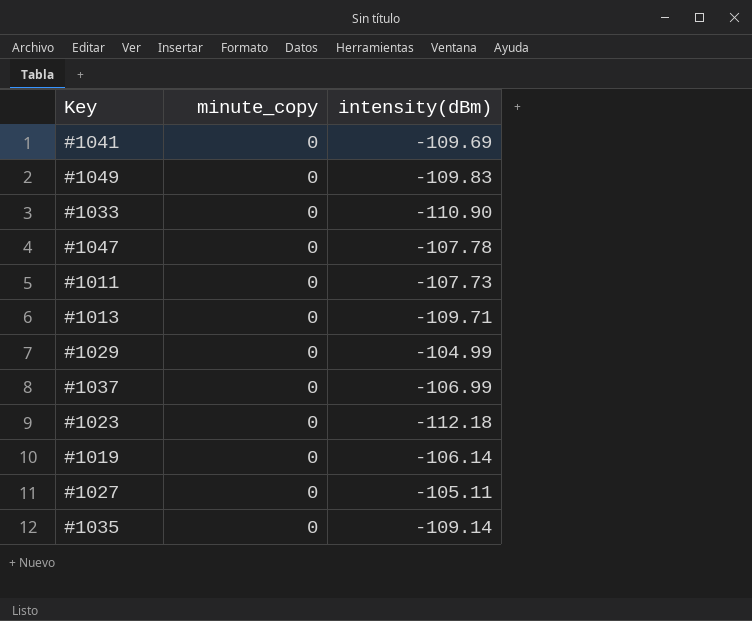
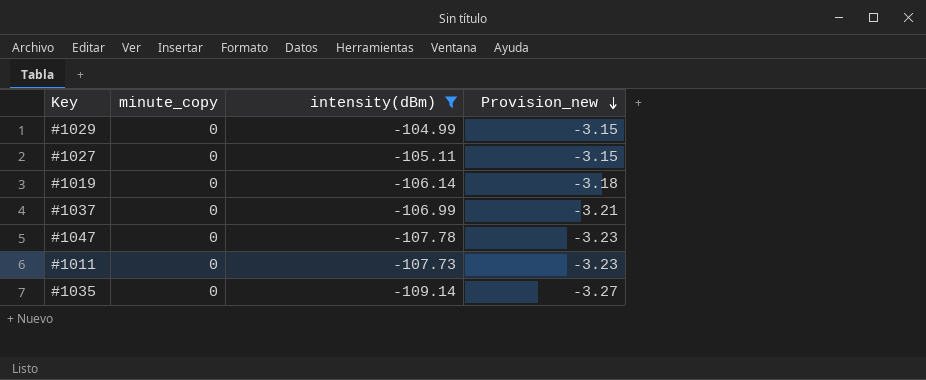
filter: none -> intensity(dBm) >= -109.14
row order: none -> Provision_new descending
column Provision_new | formula: none -> [intensity(dBm)] * 0.03

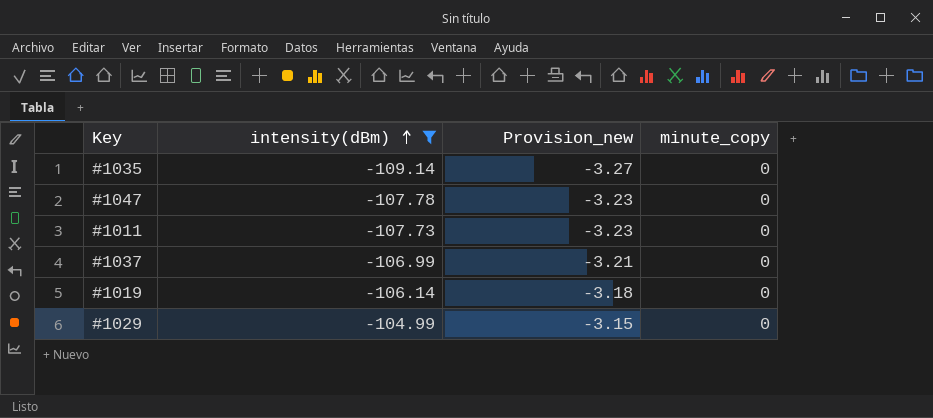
row order: Provision_new descending -> intensity(dBm) ascending
column minute_copy | position: 2 -> 4
row #1027: 0 | -105.11 | -3.15 -> none

